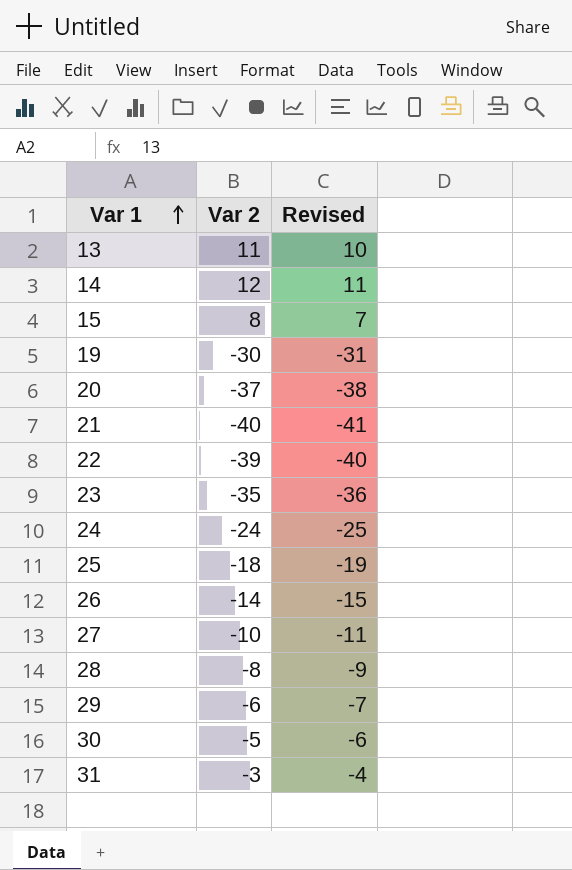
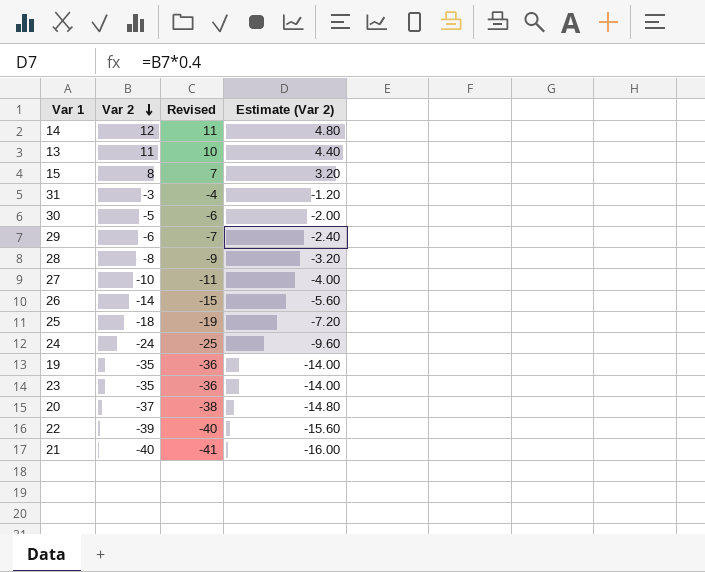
row order: Var 1 ascending -> Var 2 descending
column Estimate (Var 2) | formula: none -> [Var 2] * 0.4
19 | Var 2: -30 -> -35
19 | Revised: -31 -> -36

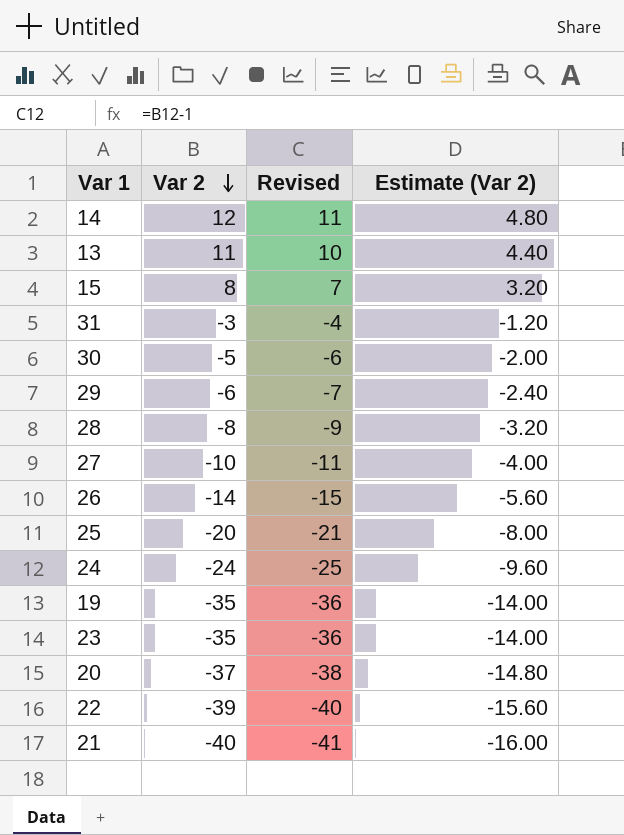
25 | Var 2: -18 -> -20
25 | Revised: -19 -> -21
25 | Estimate (Var 2): -7.20 -> -8.00

